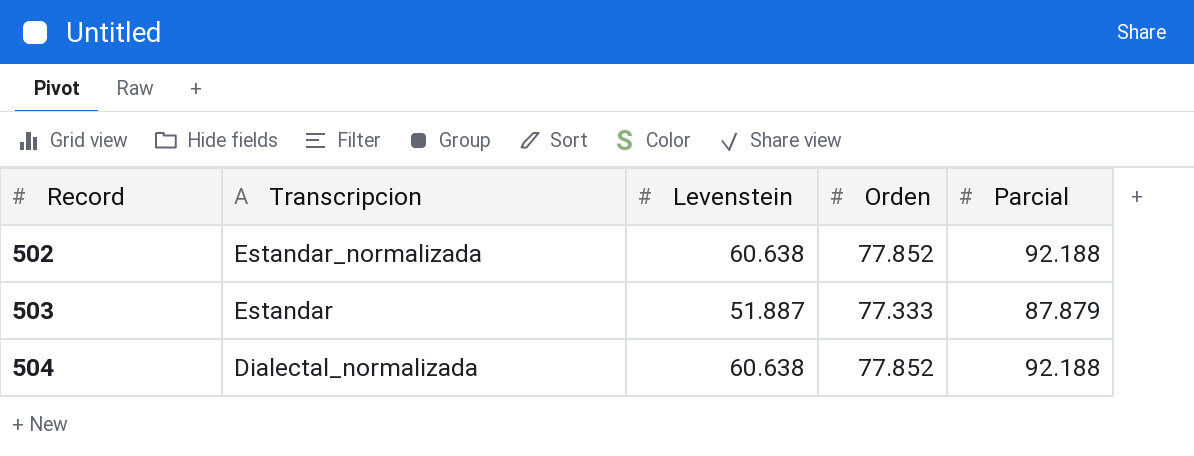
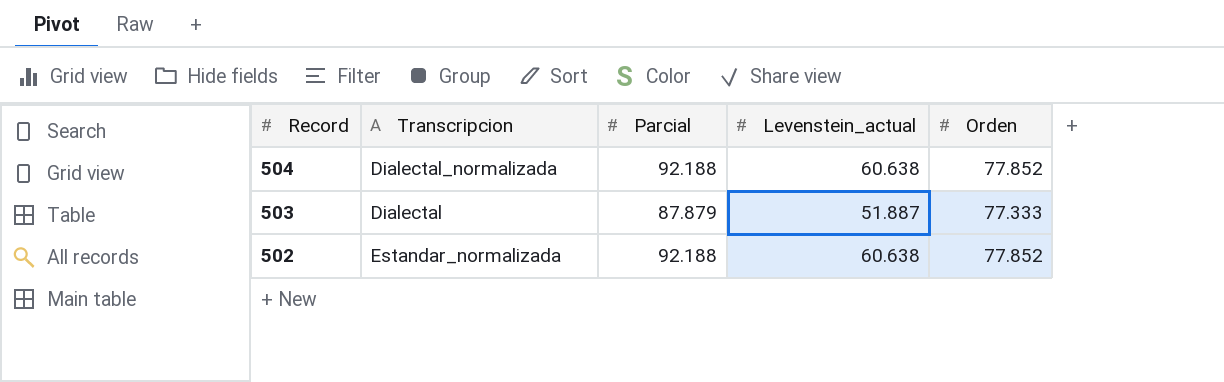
row order: Record ascending -> Record descending
column Parcial | position: 5 -> 3
column name: Levenstein -> Levenstein_actual
503 | Transcripcion: Estandar -> Dialectal

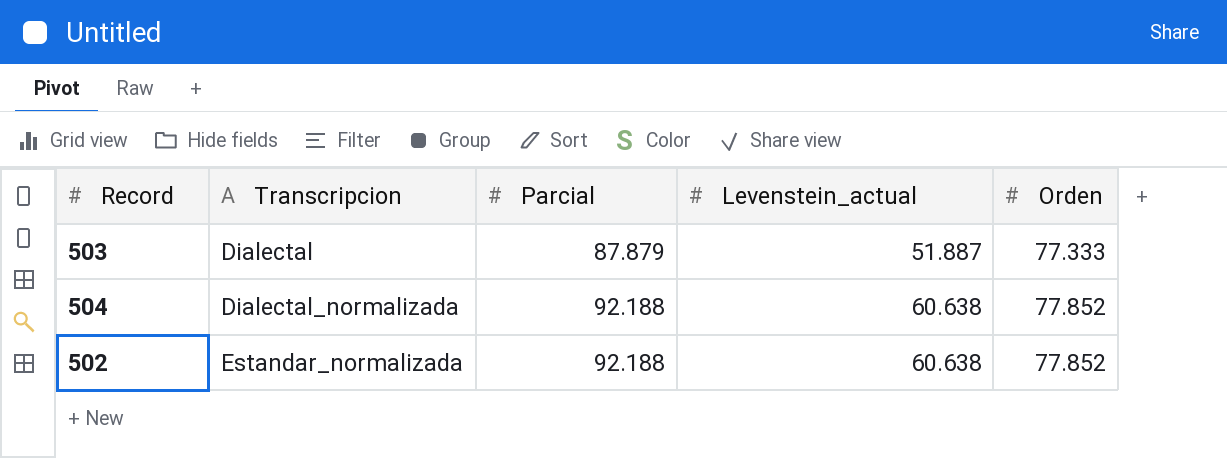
row order: Record descending -> Transcripcion ascending

